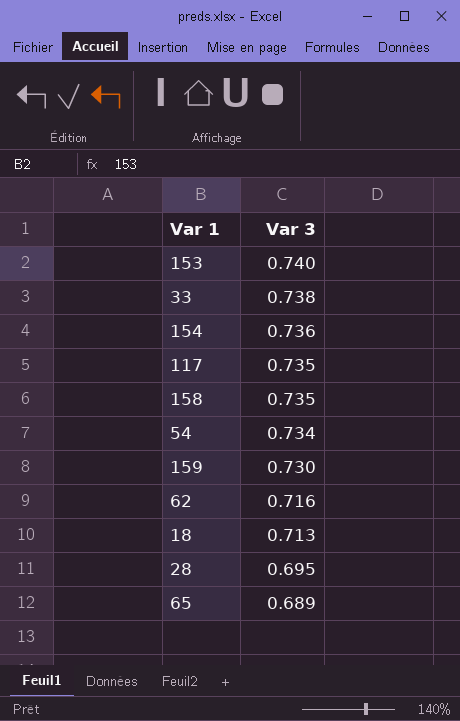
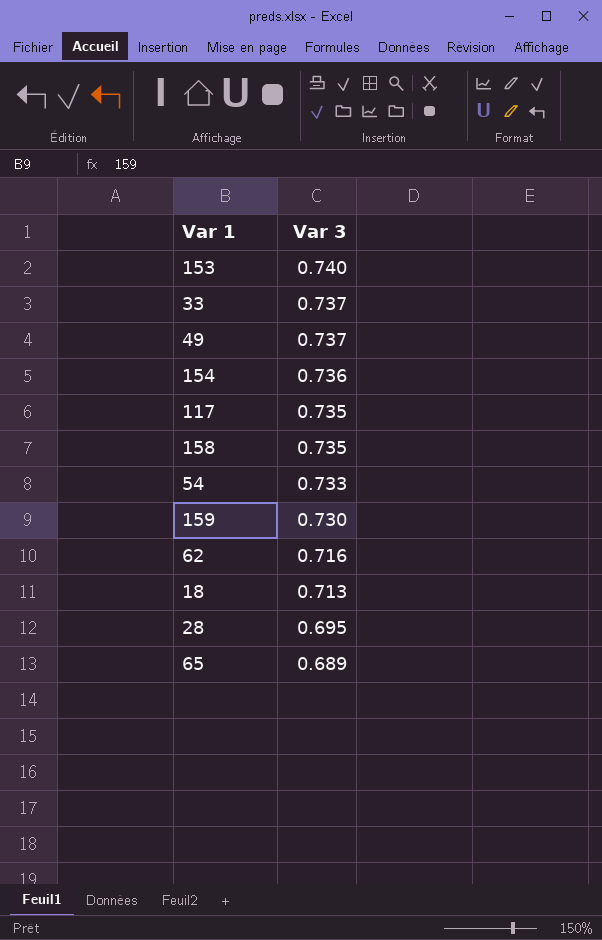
33 | Var 3: 0.738 -> 0.737
row 49: none -> 0.737
54 | Var 3: 0.734 -> 0.733

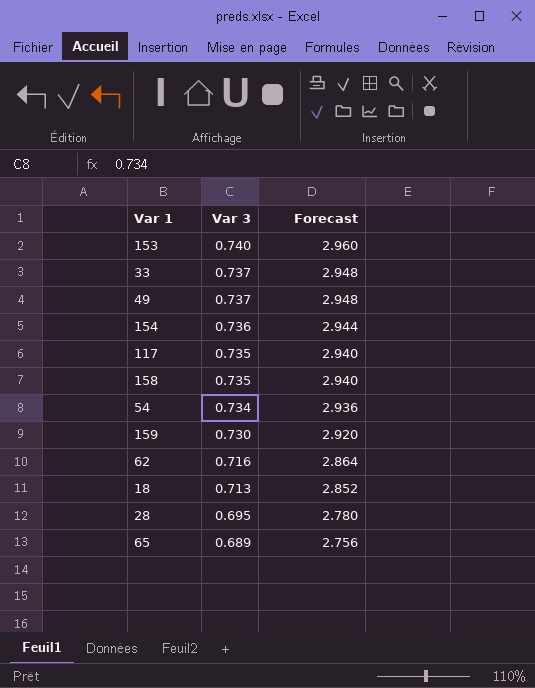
column Forecast | formula: none -> [Var 3] * 4
54 | Var 3: 0.733 -> 0.734

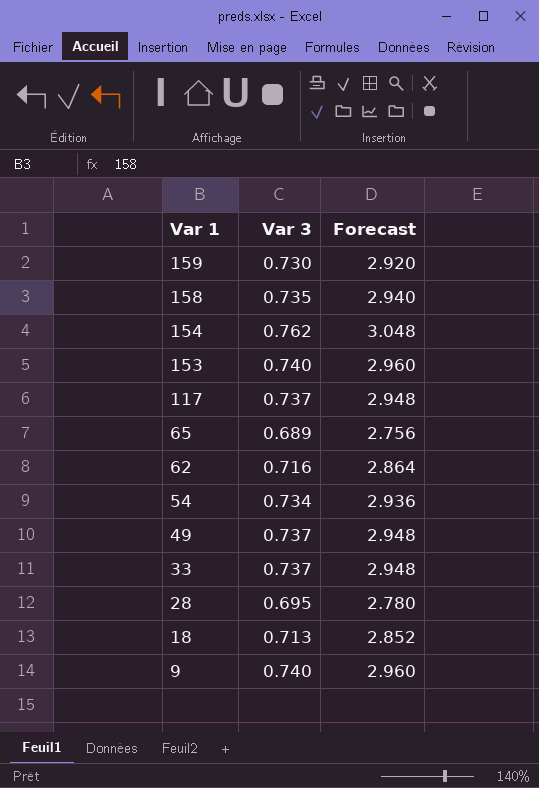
row order: Var 3 descending -> Var 1 descending
154 | Var 3: 0.736 -> 0.762
154 | Forecast: 2.944 -> 3.048
117 | Var 3: 0.735 -> 0.737
117 | Forecast: 2.940 -> 2.948
row 9: none -> 0.740 | 2.960

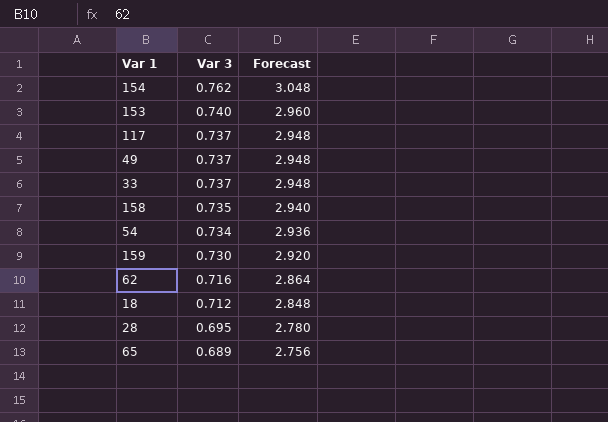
row order: Var 1 descending -> Var 3 descending
row 9: 0.740 | 2.960 -> none
18 | Var 3: 0.713 -> 0.712
18 | Forecast: 2.852 -> 2.848

